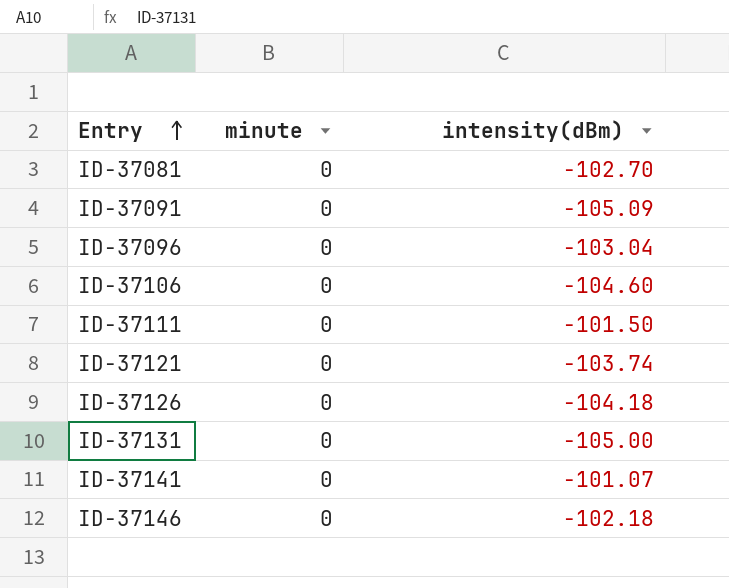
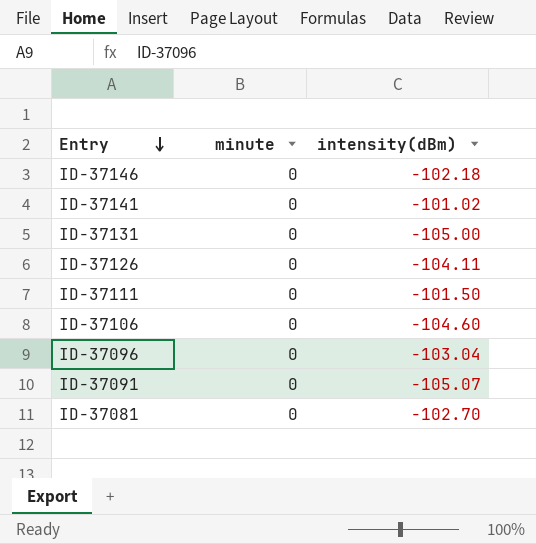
row order: Entry ascending -> Entry descending
row ID-37121: 0 | -103.74 -> none
ID-37141 | intensity(dBm): -101.07 -> -101.02
ID-37126 | intensity(dBm): -104.18 -> -104.11
ID-37091 | intensity(dBm): -105.09 -> -105.07

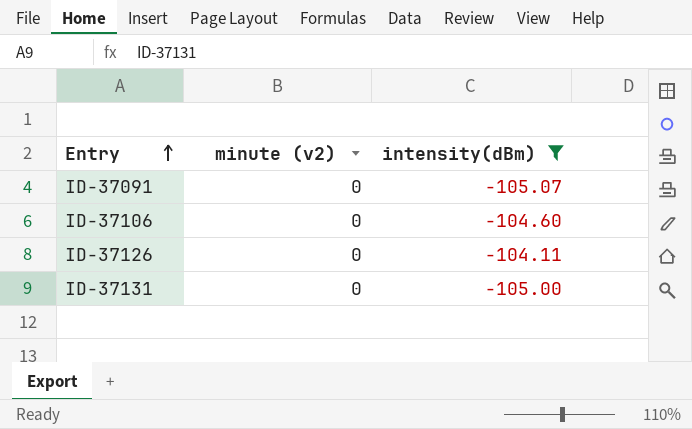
filter: none -> intensity(dBm) <= -104.11
row order: Entry descending -> Entry ascending
column name: minute -> minute (v2)

